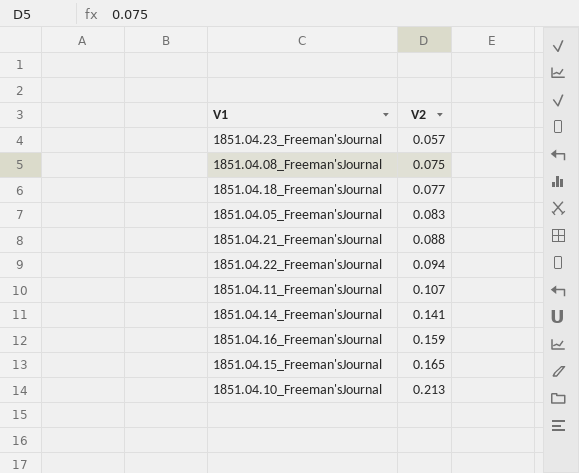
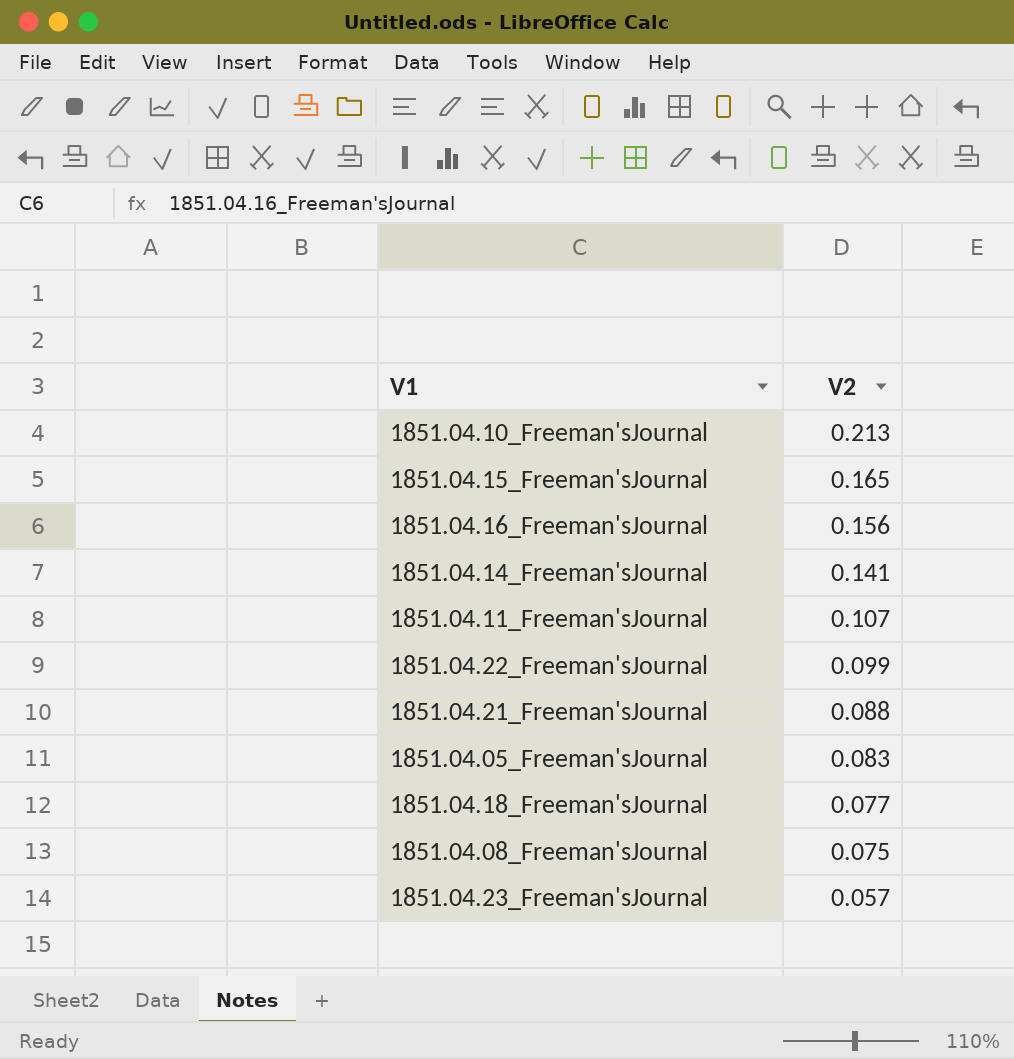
row order: V2 ascending -> V2 descending
1851.04.16_Freeman'sJournal | V2: 0.159 -> 0.156
1851.04.22_Freeman'sJournal | V2: 0.094 -> 0.099

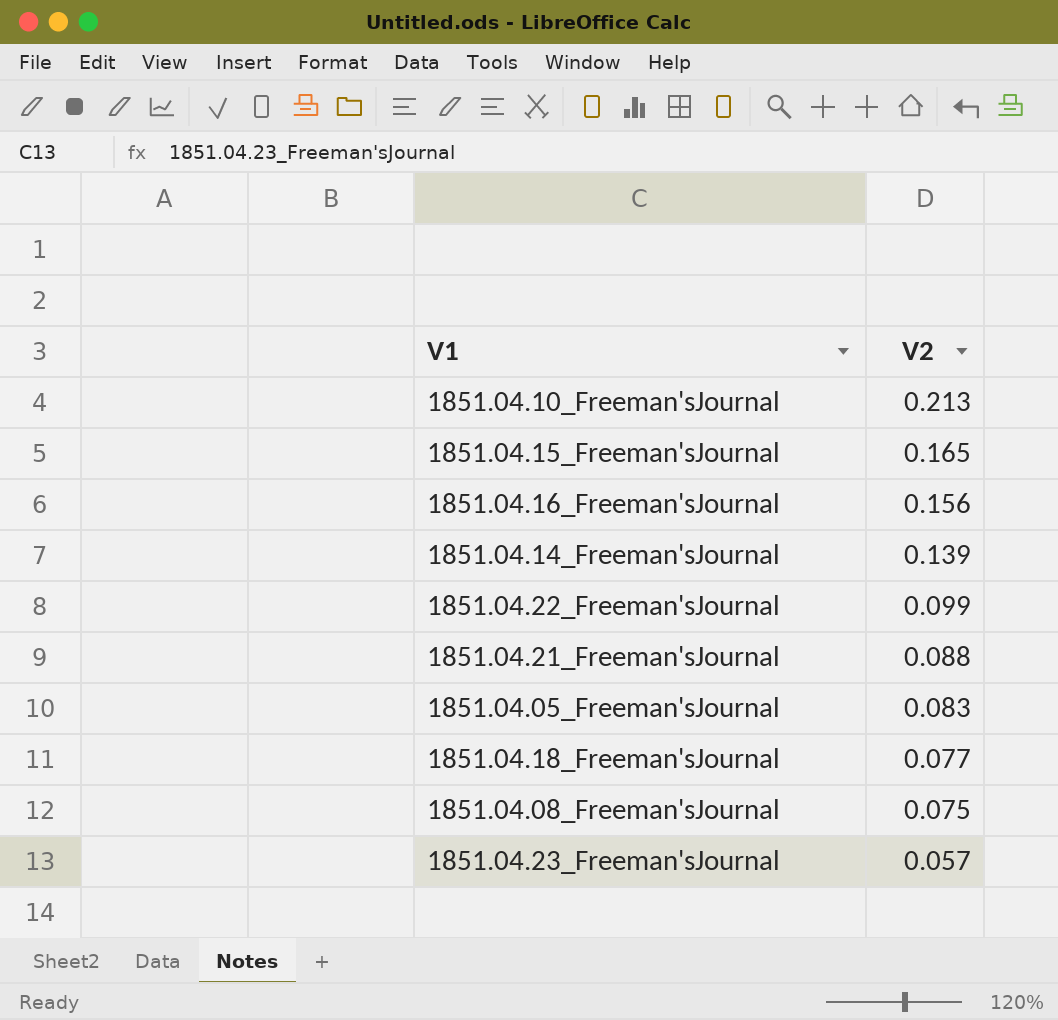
row 1851.04.11_Freeman'sJournal: 0.107 -> none
1851.04.14_Freeman'sJournal | V2: 0.141 -> 0.139

